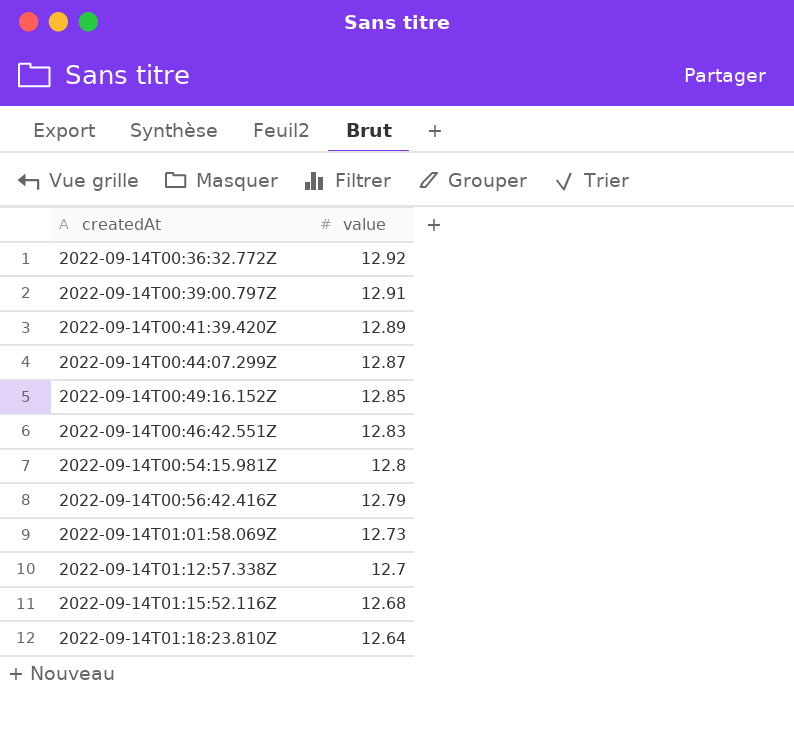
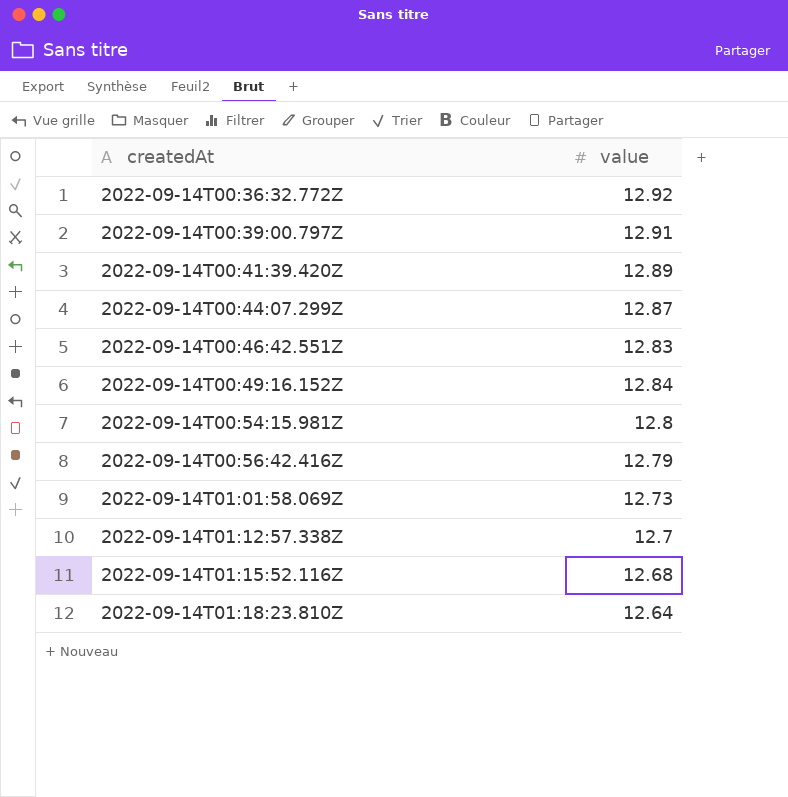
row order: value descending -> createdAt ascending
2022-09-14T00:49:16.152Z | value: 12.85 -> 12.84

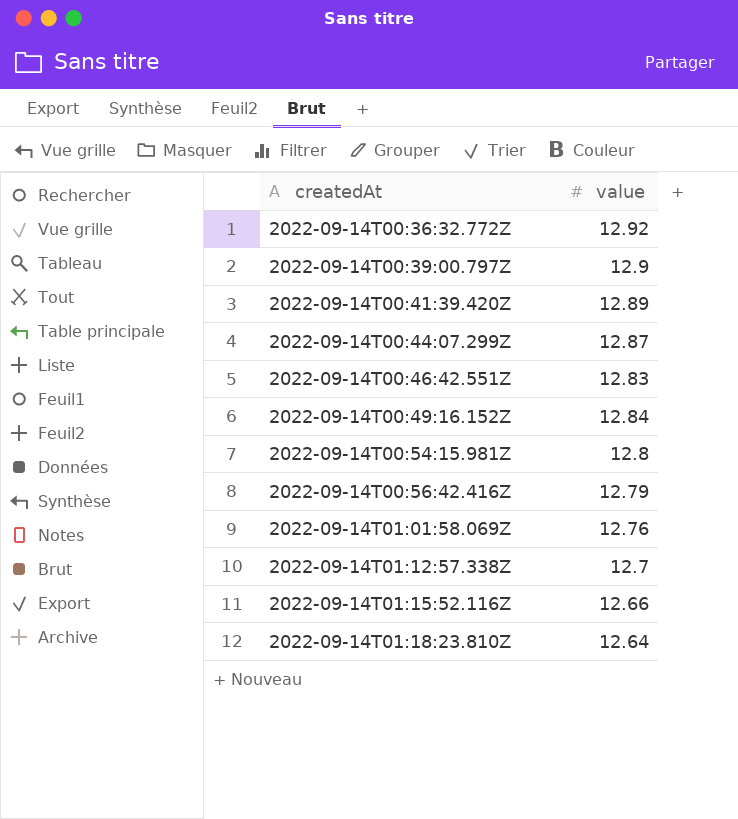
2022-09-14T00:39:00.797Z | value: 12.91 -> 12.9
2022-09-14T01:01:58.069Z | value: 12.73 -> 12.76
2022-09-14T01:15:52.116Z | value: 12.68 -> 12.66

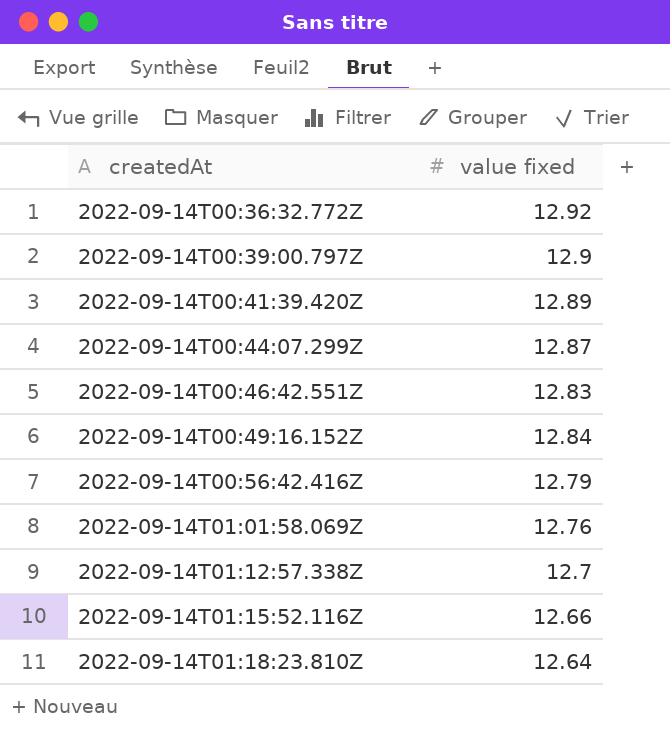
column name: value -> value fixed
row 2022-09-14T00:54:15.981Z: 12.8 -> none

